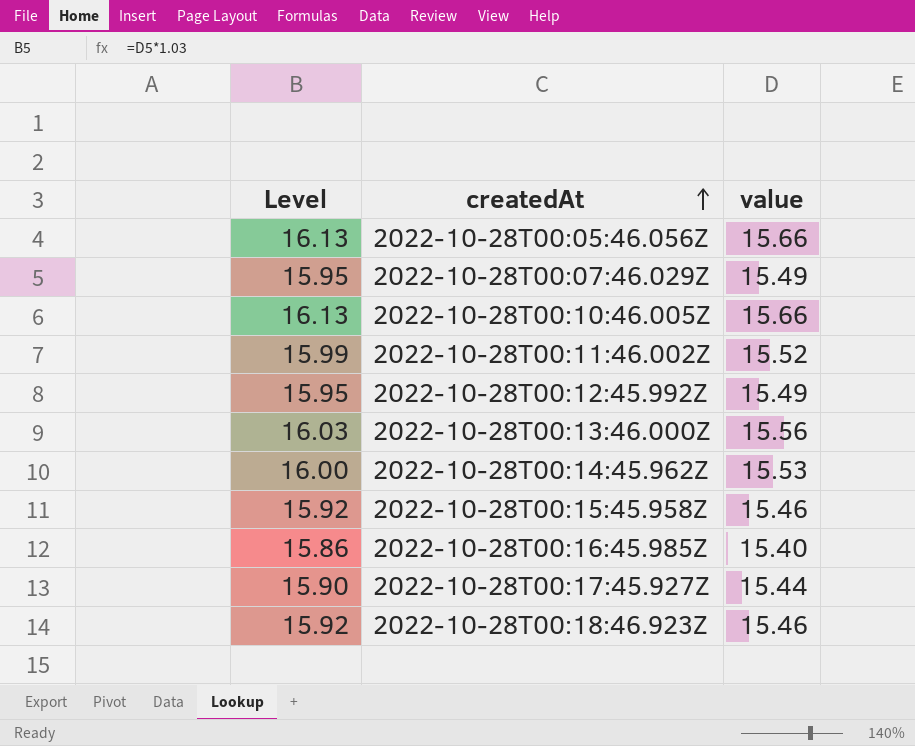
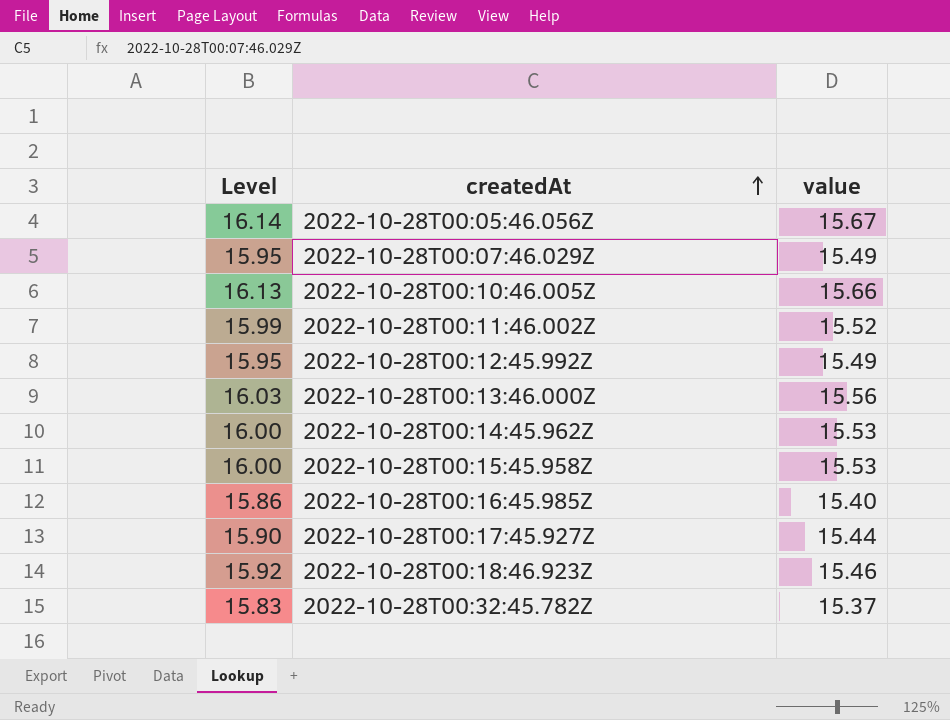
2022-10-28T00:05:46.056Z | Level: 16.13 -> 16.14
2022-10-28T00:05:46.056Z | value: 15.66 -> 15.67
2022-10-28T00:15:45.958Z | Level: 15.92 -> 16.00
2022-10-28T00:15:45.958Z | value: 15.46 -> 15.53
row 2022-10-28T00:32:45.782Z: none -> 15.83 | 15.37

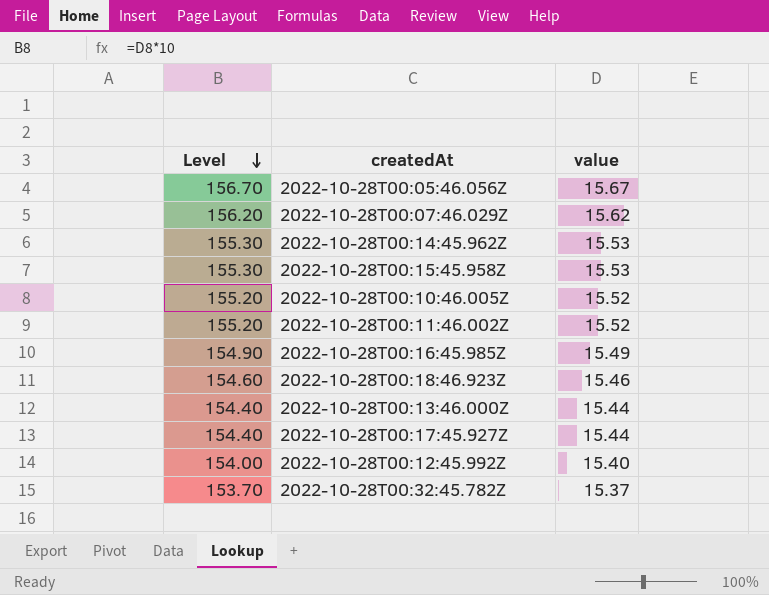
row order: createdAt ascending -> Level descending
column Level | formula: [value] * 1.03 -> [value] * 10
2022-10-28T00:07:46.029Z | value: 15.49 -> 15.62
2022-10-28T00:10:46.005Z | value: 15.66 -> 15.52
2022-10-28T00:16:45.985Z | value: 15.40 -> 15.49
2022-10-28T00:13:46.000Z | value: 15.56 -> 15.44
2022-10-28T00:12:45.992Z | value: 15.49 -> 15.40

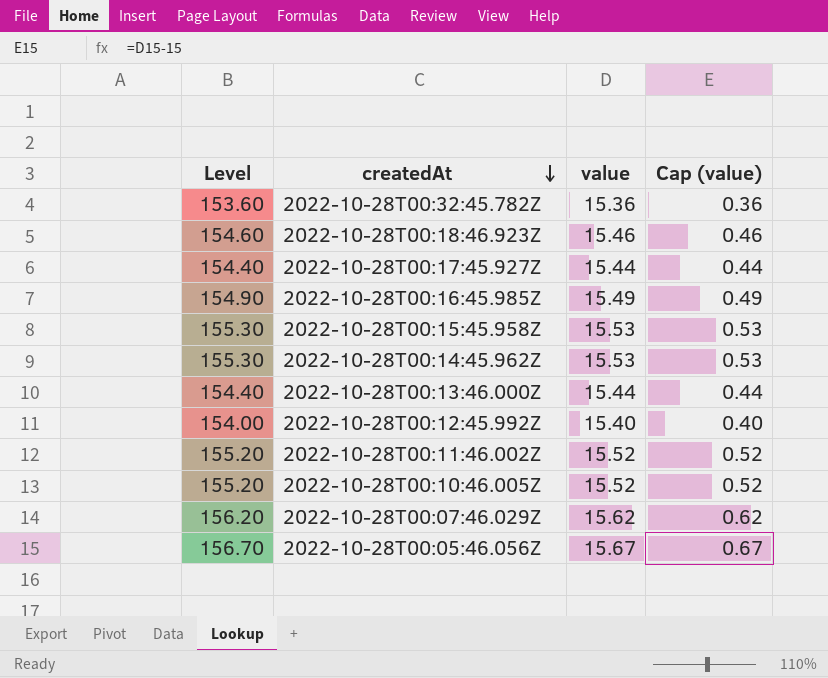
row order: Level descending -> createdAt descending
column Cap (value) | formula: none -> [value] - 15
2022-10-28T00:32:45.782Z | Level: 153.70 -> 153.60
2022-10-28T00:32:45.782Z | value: 15.37 -> 15.36

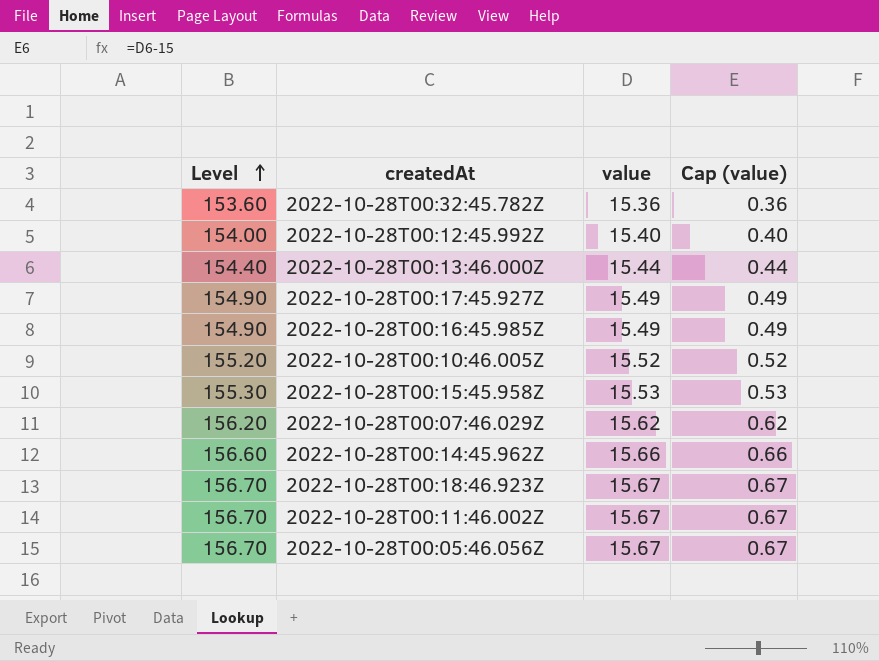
row order: createdAt descending -> Level ascending
2022-10-28T00:17:45.927Z | Level: 154.40 -> 154.90
2022-10-28T00:17:45.927Z | value: 15.44 -> 15.49
2022-10-28T00:17:45.927Z | Cap (value): 0.44 -> 0.49
2022-10-28T00:14:45.962Z | Level: 155.30 -> 156.60
2022-10-28T00:14:45.962Z | value: 15.53 -> 15.66
2022-10-28T00:14:45.962Z | Cap (value): 0.53 -> 0.66
2022-10-28T00:18:46.923Z | Level: 154.60 -> 156.70
2022-10-28T00:18:46.923Z | value: 15.46 -> 15.67
2022-10-28T00:18:46.923Z | Cap (value): 0.46 -> 0.67
2022-10-28T00:11:46.002Z | Level: 155.20 -> 156.70
2022-10-28T00:11:46.002Z | value: 15.52 -> 15.67
2022-10-28T00:11:46.002Z | Cap (value): 0.52 -> 0.67

